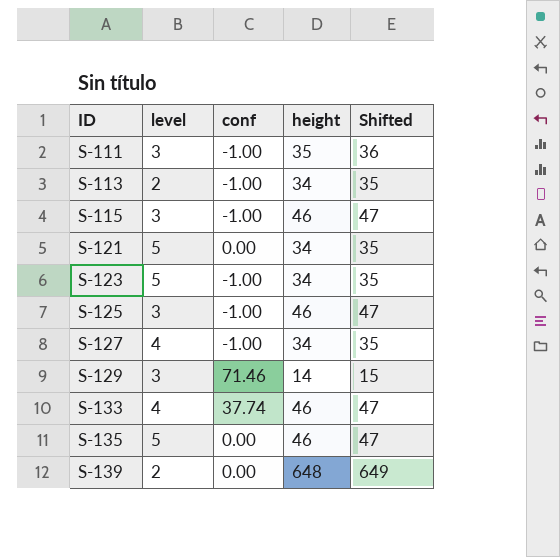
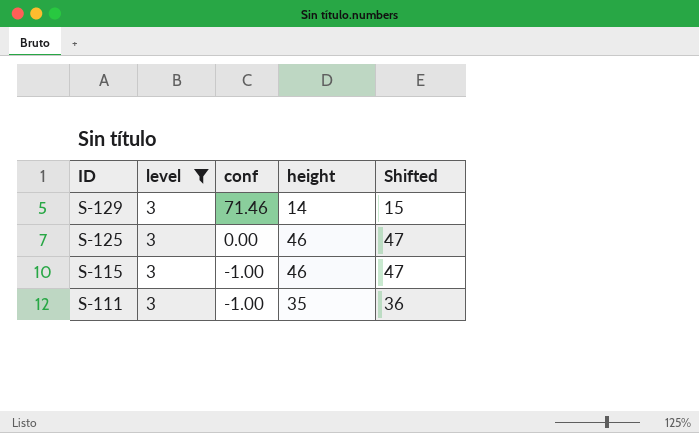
filter: none -> level = 3
row order: ID ascending -> ID descending
S-125 | conf: -1.00 -> 0.00

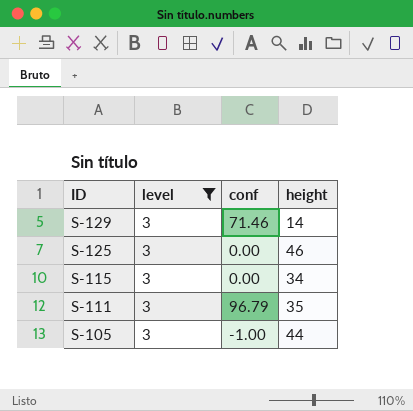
column Shifted | formula: [height] + 1 -> none
S-115 | conf: -1.00 -> 0.00
S-115 | height: 46 -> 34
S-111 | conf: -1.00 -> 96.79
row S-105: none -> 3 | -1.00 | 44

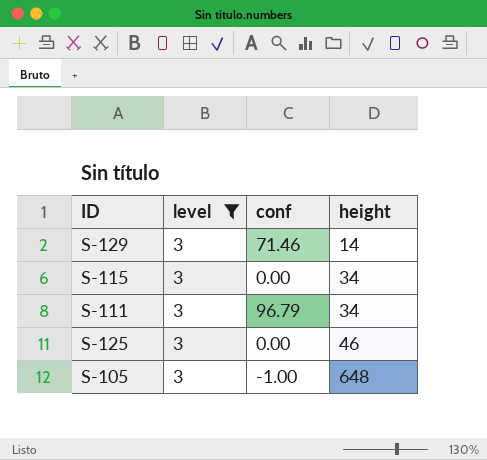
row order: ID descending -> height ascending
S-111 | height: 35 -> 34
S-105 | height: 44 -> 648

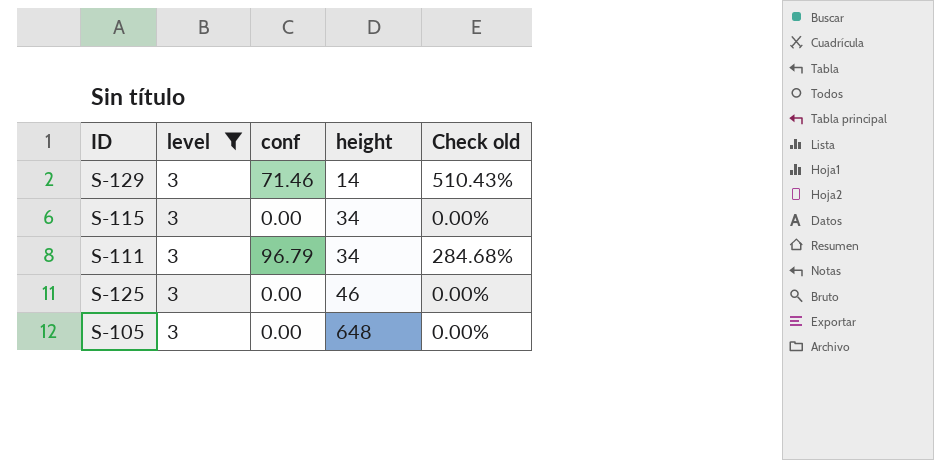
column Check old | formula: none -> [conf] / [height]
S-105 | conf: -1.00 -> 0.00

